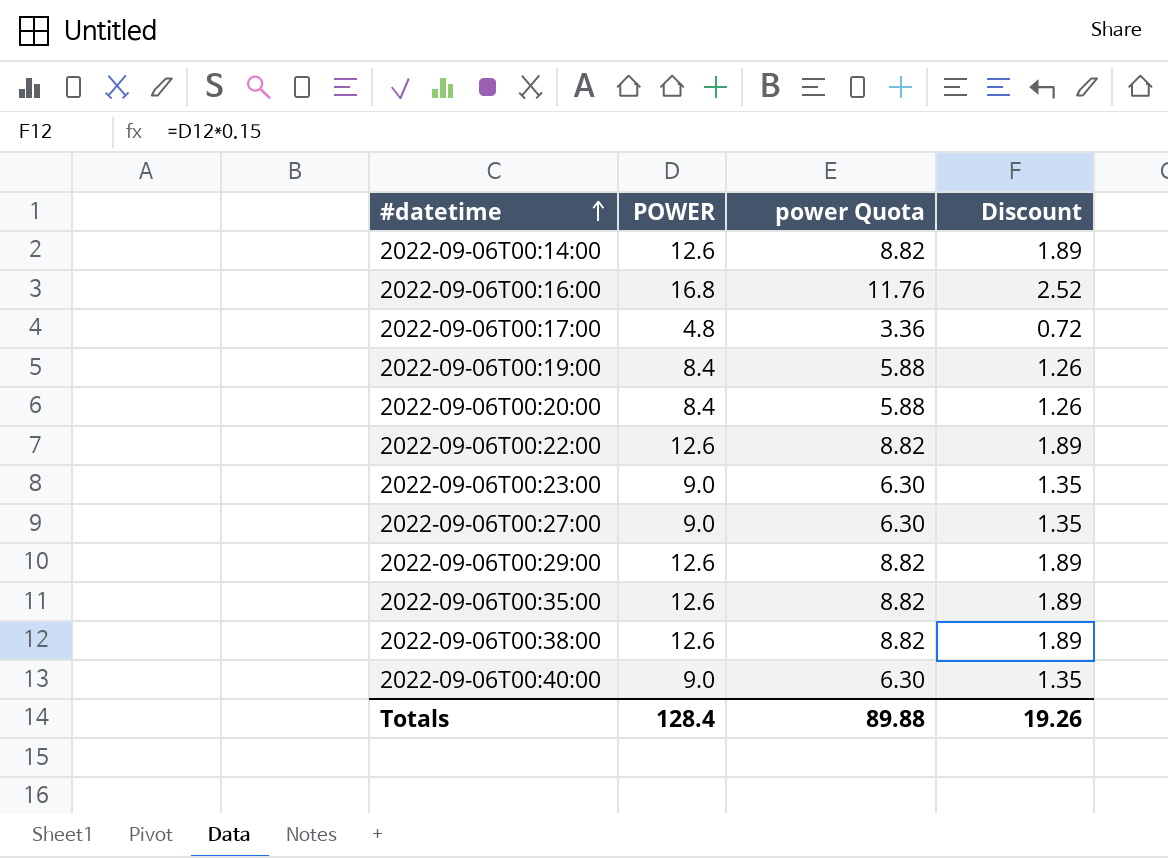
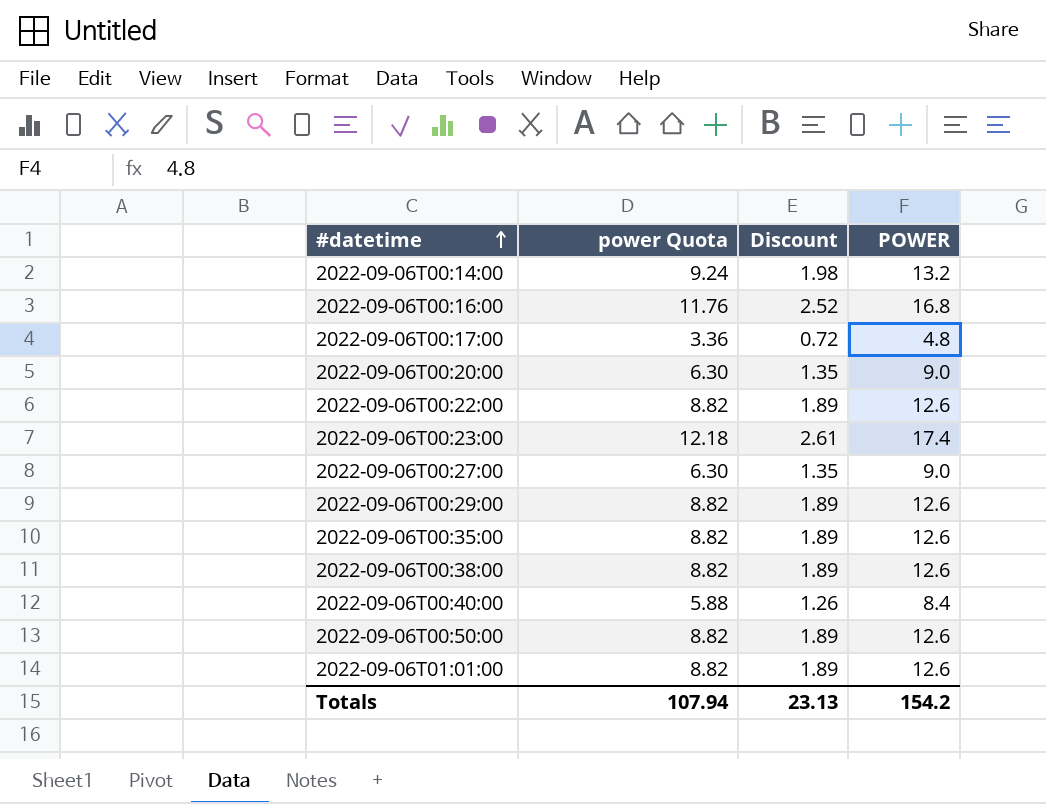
column POWER | position: 2 -> 4
row 2022-09-06T00:19:00: 8.4 | 5.88 | 1.26 -> none
2022-09-06T00:14:00 | power Quota: 8.82 -> 9.24
2022-09-06T00:14:00 | Discount: 1.89 -> 1.98
2022-09-06T00:14:00 | POWER: 12.6 -> 13.2
2022-09-06T00:20:00 | power Quota: 5.88 -> 6.30
2022-09-06T00:20:00 | Discount: 1.26 -> 1.35
2022-09-06T00:20:00 | POWER: 8.4 -> 9.0
2022-09-06T00:23:00 | power Quota: 6.30 -> 12.18
2022-09-06T00:23:00 | Discount: 1.35 -> 2.61
2022-09-06T00:23:00 | POWER: 9.0 -> 17.4
2022-09-06T00:40:00 | power Quota: 6.30 -> 5.88
2022-09-06T00:40:00 | Discount: 1.35 -> 1.26
2022-09-06T00:40:00 | POWER: 9.0 -> 8.4
row 2022-09-06T00:50:00: none -> 8.82 | 1.89 | 12.6
row 2022-09-06T01:01:00: none -> 8.82 | 1.89 | 12.6
Totals | power Quota: 89.88 -> 107.94
Totals | Discount: 19.26 -> 23.13
Totals | POWER: 128.4 -> 154.2

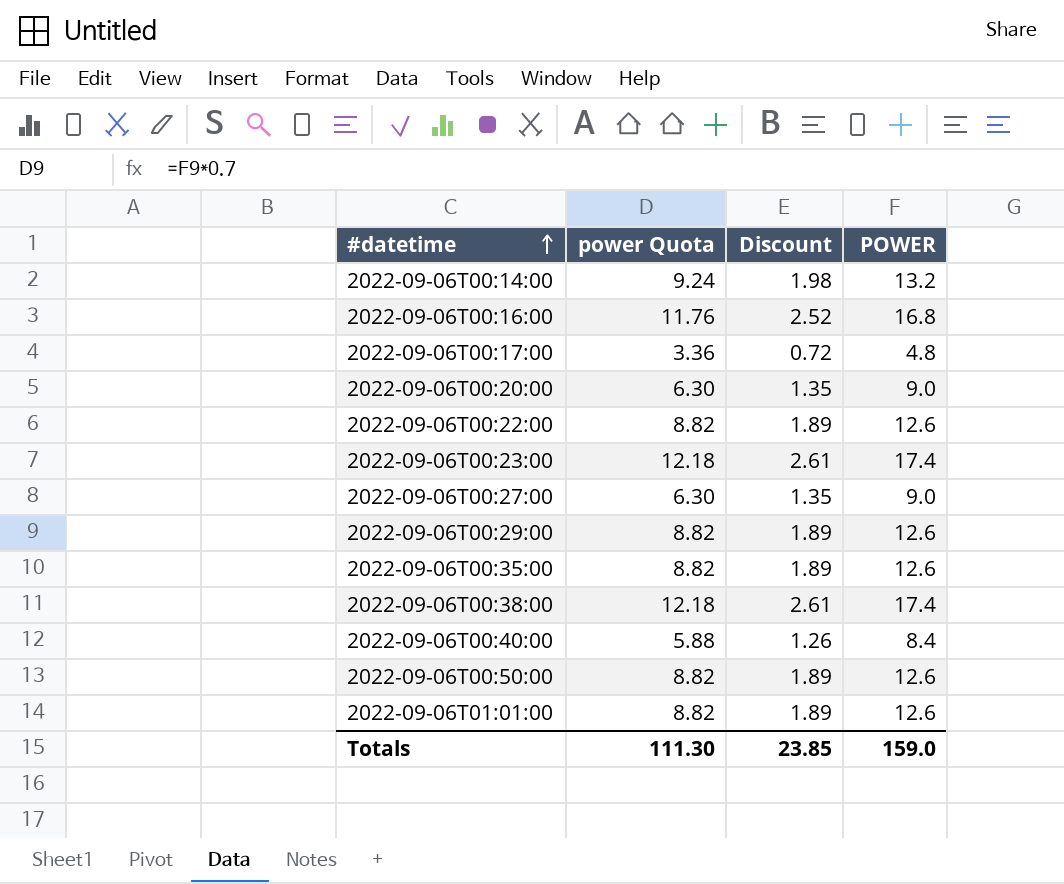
2022-09-06T00:38:00 | power Quota: 8.82 -> 12.18
2022-09-06T00:38:00 | Discount: 1.89 -> 2.61
2022-09-06T00:38:00 | POWER: 12.6 -> 17.4
Totals | power Quota: 107.94 -> 111.30
Totals | Discount: 23.13 -> 23.85
Totals | POWER: 154.2 -> 159.0

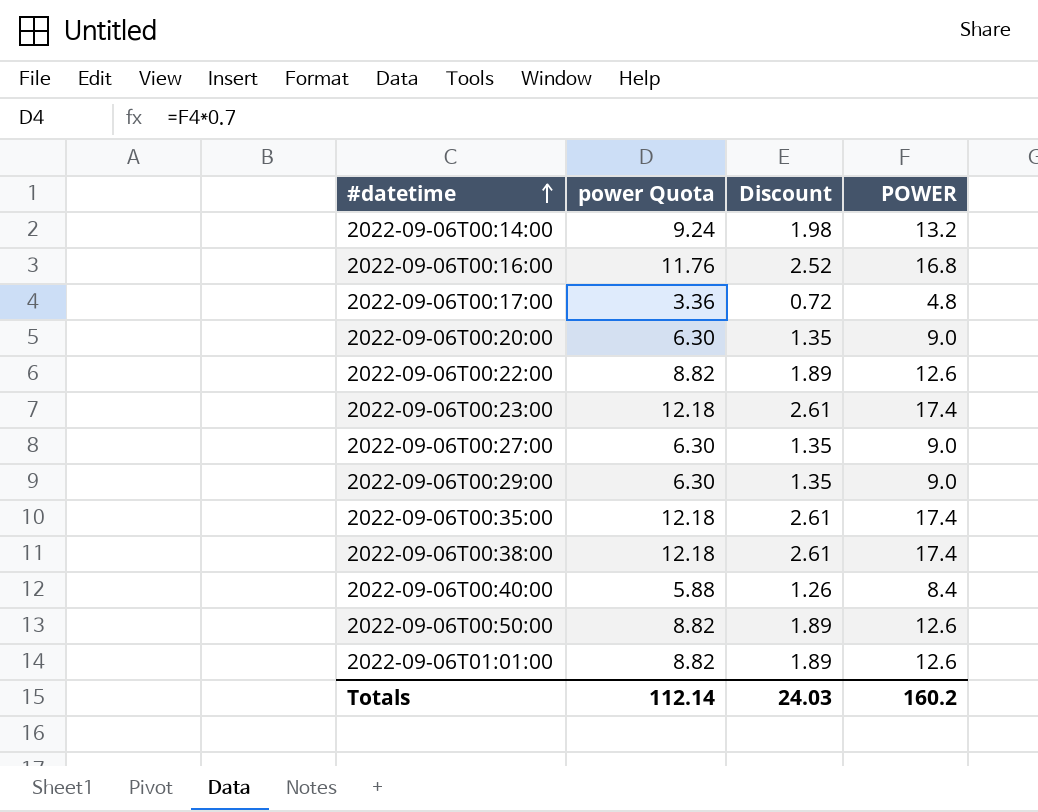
2022-09-06T00:29:00 | power Quota: 8.82 -> 6.30
2022-09-06T00:29:00 | Discount: 1.89 -> 1.35
2022-09-06T00:29:00 | POWER: 12.6 -> 9.0
2022-09-06T00:35:00 | power Quota: 8.82 -> 12.18
2022-09-06T00:35:00 | Discount: 1.89 -> 2.61
2022-09-06T00:35:00 | POWER: 12.6 -> 17.4
Totals | power Quota: 111.30 -> 112.14
Totals | Discount: 23.85 -> 24.03
Totals | POWER: 159.0 -> 160.2

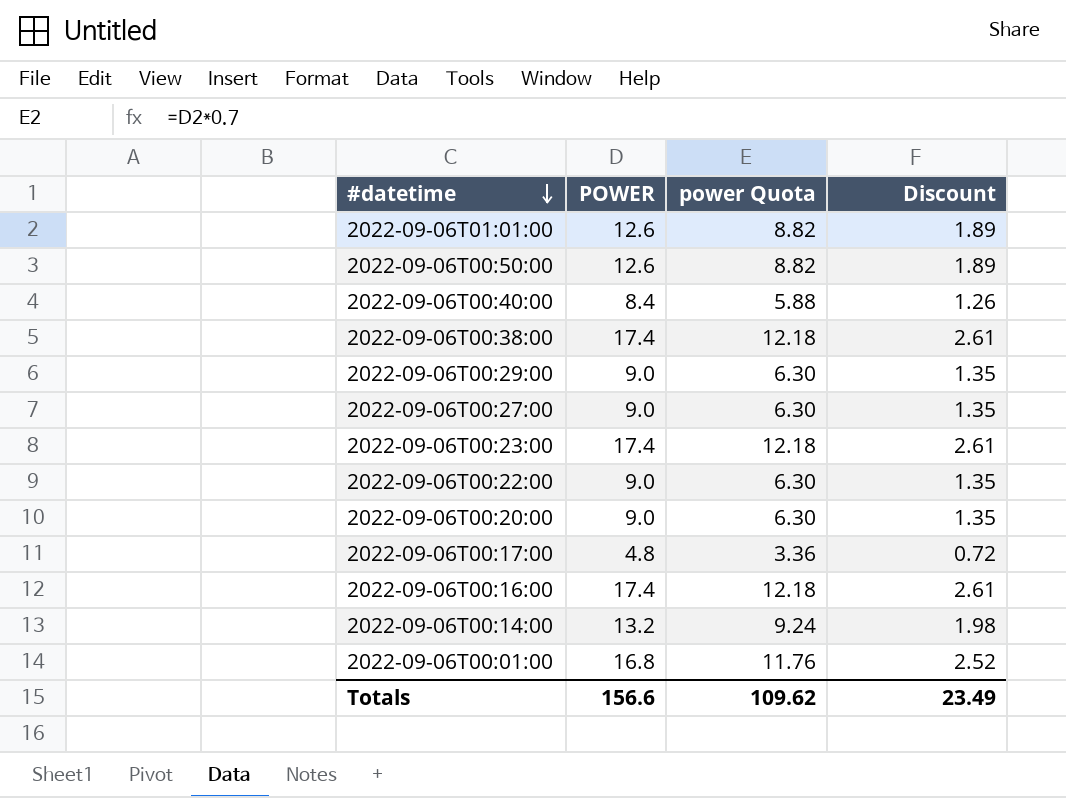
row order: #datetime ascending -> #datetime descending
column POWER | position: 4 -> 2
row 2022-09-06T00:35:00: 12.18 | 2.61 | 17.4 -> none
2022-09-06T00:22:00 | POWER: 12.6 -> 9.0
2022-09-06T00:22:00 | power Quota: 8.82 -> 6.30
2022-09-06T00:22:00 | Discount: 1.89 -> 1.35
2022-09-06T00:16:00 | POWER: 16.8 -> 17.4
2022-09-06T00:16:00 | power Quota: 11.76 -> 12.18
2022-09-06T00:16:00 | Discount: 2.52 -> 2.61
row 2022-09-06T00:01:00: none -> 16.8 | 11.76 | 2.52
Totals | POWER: 160.2 -> 156.6
Totals | power Quota: 112.14 -> 109.62
Totals | Discount: 24.03 -> 23.49

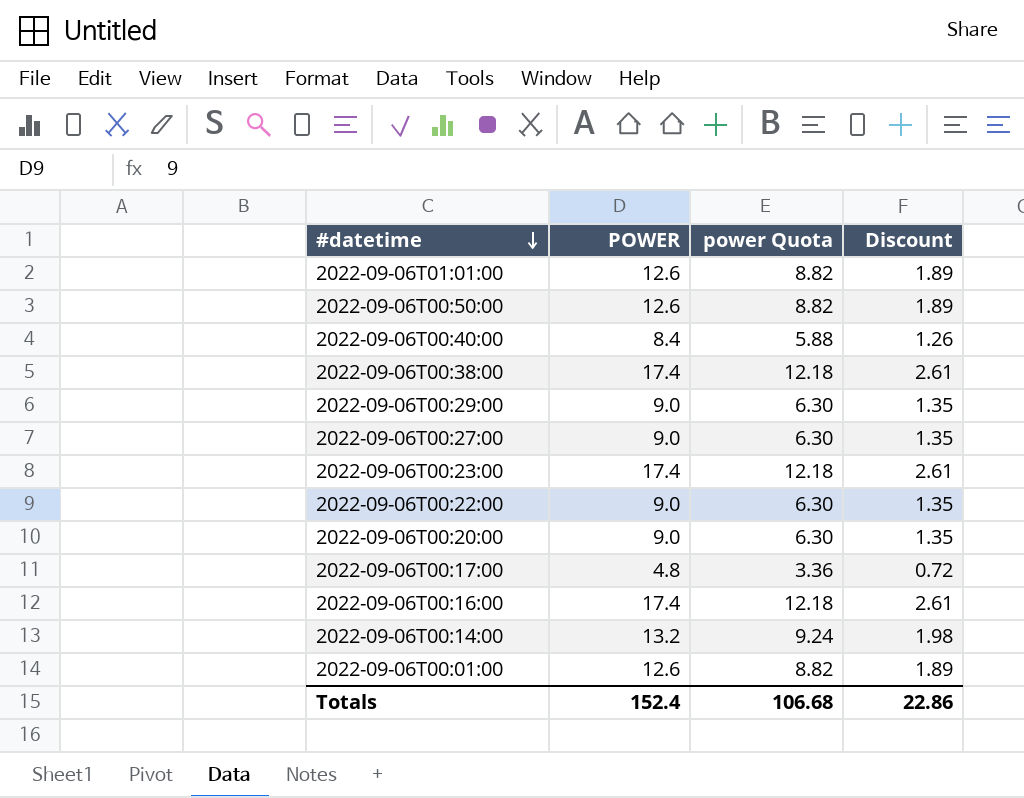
2022-09-06T00:01:00 | POWER: 16.8 -> 12.6
2022-09-06T00:01:00 | power Quota: 11.76 -> 8.82
2022-09-06T00:01:00 | Discount: 2.52 -> 1.89
Totals | POWER: 156.6 -> 152.4
Totals | power Quota: 109.62 -> 106.68
Totals | Discount: 23.49 -> 22.86

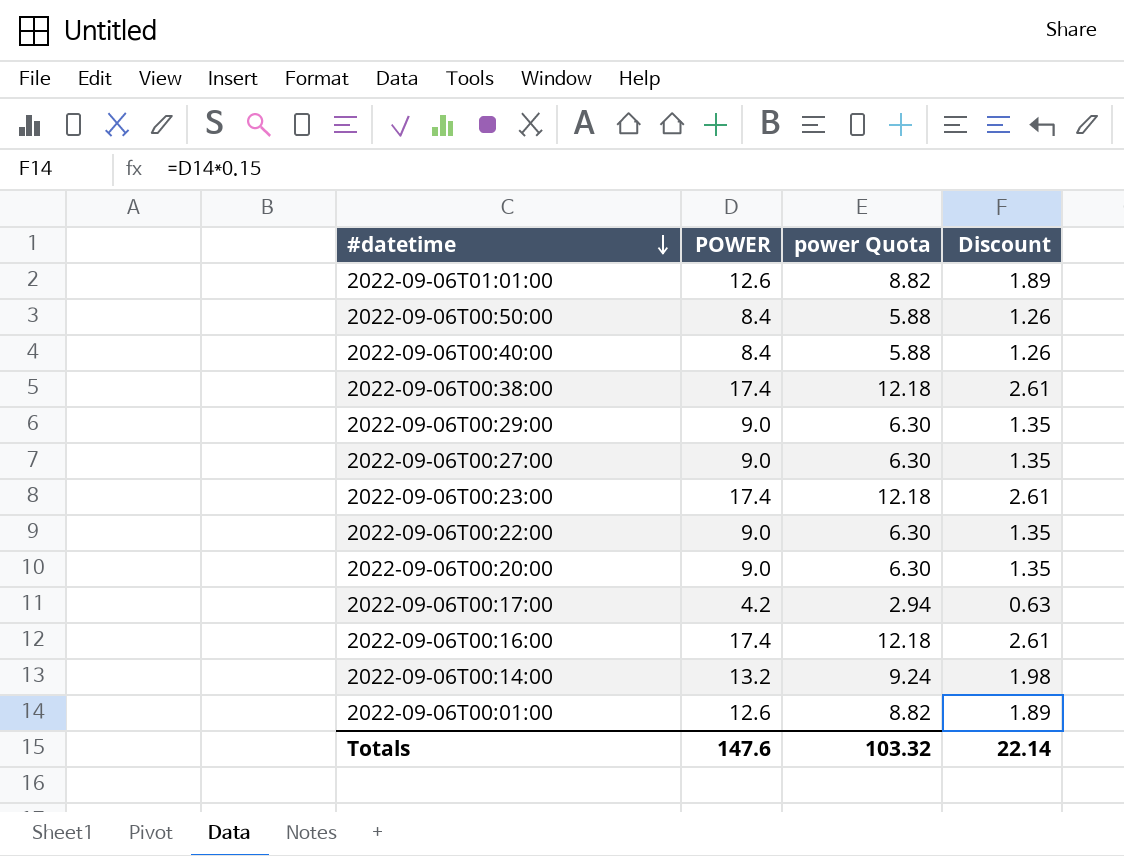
2022-09-06T00:50:00 | POWER: 12.6 -> 8.4
2022-09-06T00:50:00 | power Quota: 8.82 -> 5.88
2022-09-06T00:50:00 | Discount: 1.89 -> 1.26
2022-09-06T00:17:00 | POWER: 4.8 -> 4.2
2022-09-06T00:17:00 | power Quota: 3.36 -> 2.94
2022-09-06T00:17:00 | Discount: 0.72 -> 0.63
Totals | POWER: 152.4 -> 147.6
Totals | power Quota: 106.68 -> 103.32
Totals | Discount: 22.86 -> 22.14

